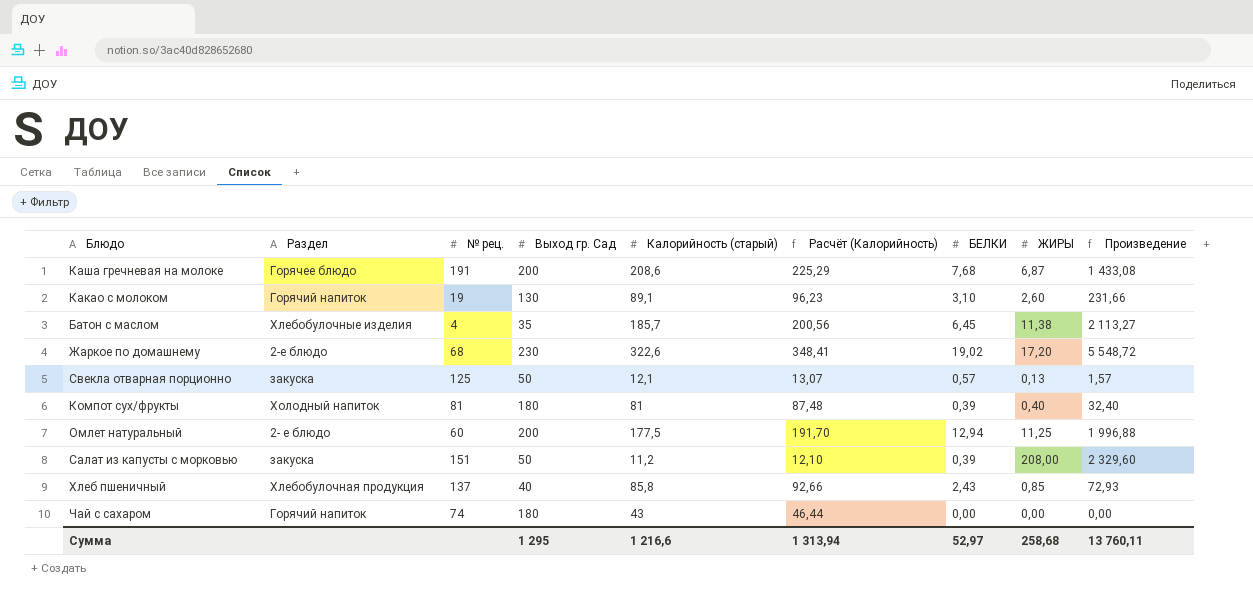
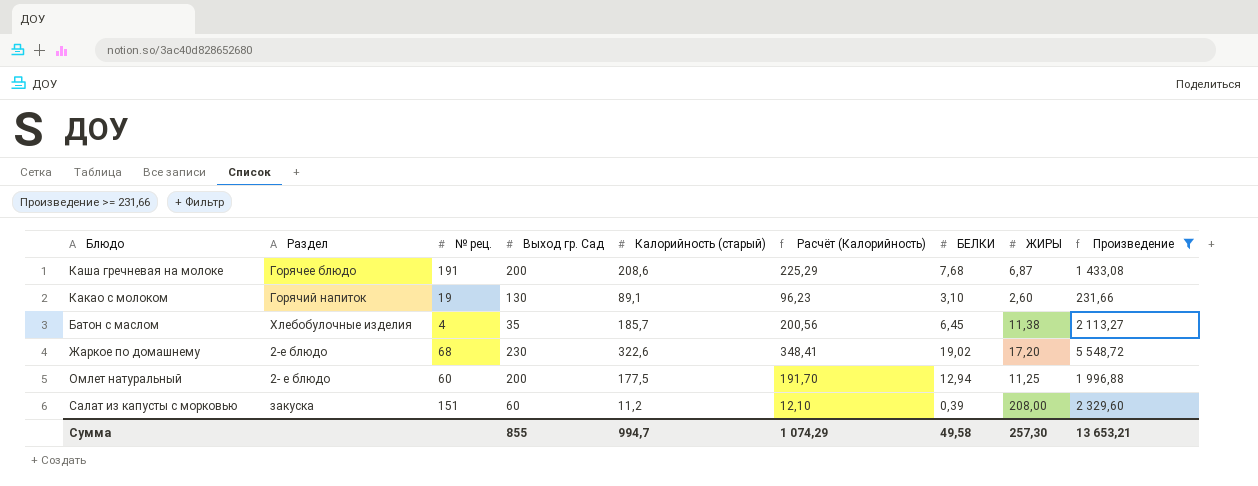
filter: none -> Произведение >= 231,66
Салат из капусты с морковью | Выход гр. Сад: 50 -> 60
Сумма | Выход гр. Сад: 1 295 -> 855
Сумма | Калорийность (старый): 1 216,6 -> 994,7
Сумма | Расчёт (Калорийность): 1 313,94 -> 1 074,29
Сумма | БЕЛКИ: 52,97 -> 49,58
Сумма | ЖИРЫ: 258,68 -> 257,30
Сумма | Произведение: 13 760,11 -> 13 653,21

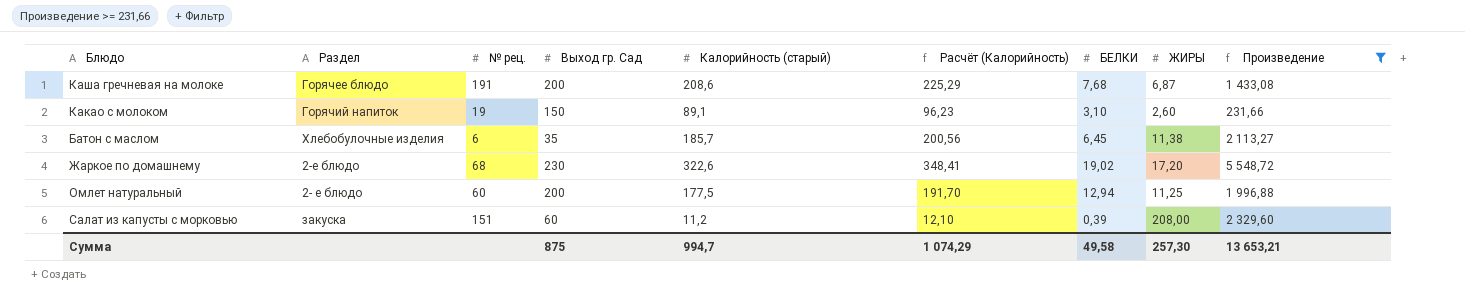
Какао с молоком | Выход гр. Сад: 130 -> 150
Батон с маслом | № рец.: 4 -> 6
Сумма | Выход гр. Сад: 855 -> 875

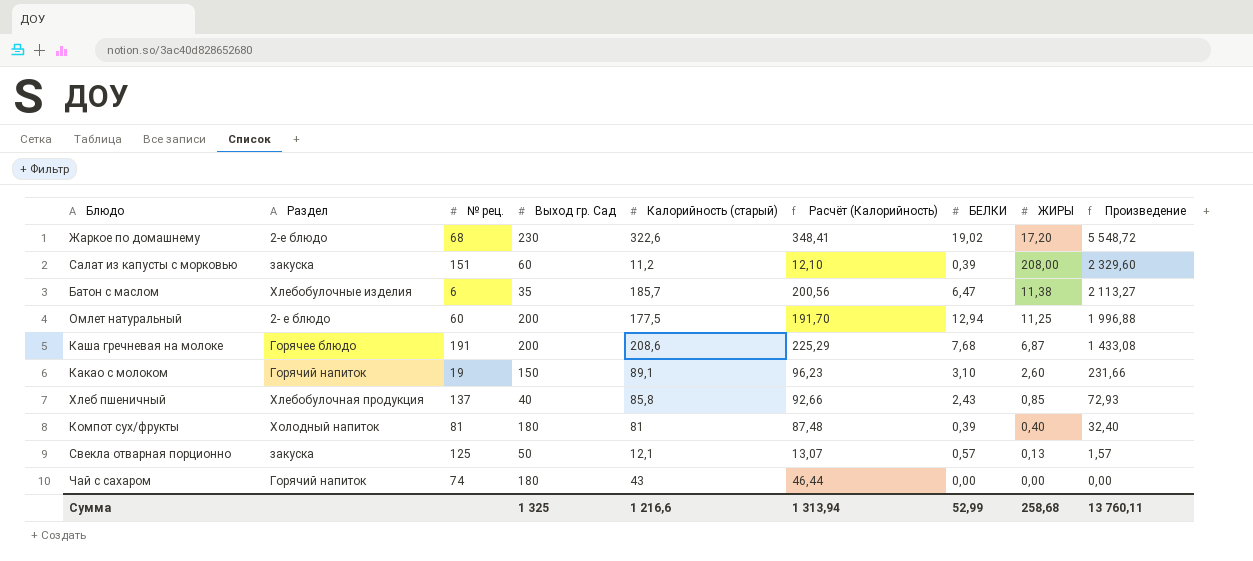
filter: Произведение >= 231,66 -> none
row order: none -> Произведение descending
Батон с маслом | БЕЛКИ: 6,45 -> 6,47
Сумма | Выход гр. Сад: 875 -> 1 325
Сумма | Калорийность (старый): 994,7 -> 1 216,6
Сумма | Расчёт (Калорийность): 1 074,29 -> 1 313,94
Сумма | БЕЛКИ: 49,58 -> 52,99
Сумма | ЖИРЫ: 257,30 -> 258,68
Сумма | Произведение: 13 653,21 -> 13 760,11

